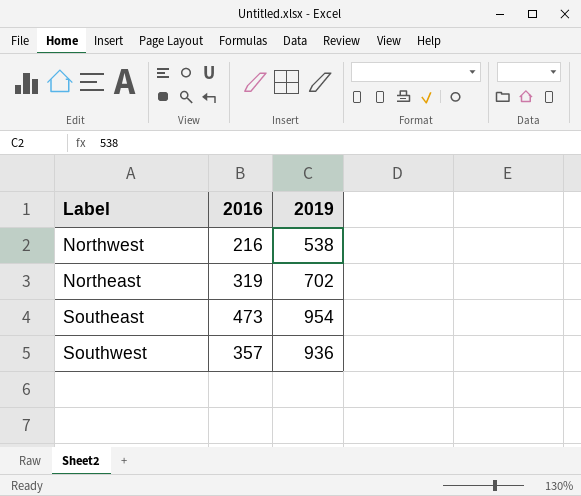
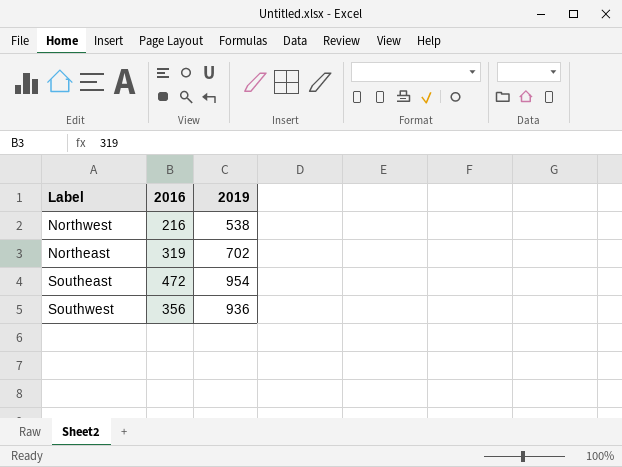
Southeast | 2016: 473 -> 472
Southwest | 2016: 357 -> 356

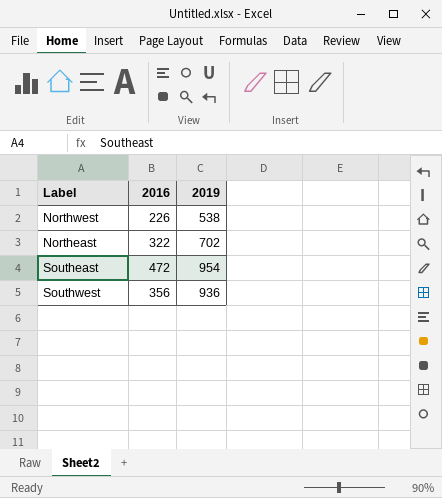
Northwest | 2016: 216 -> 226
Northeast | 2016: 319 -> 322

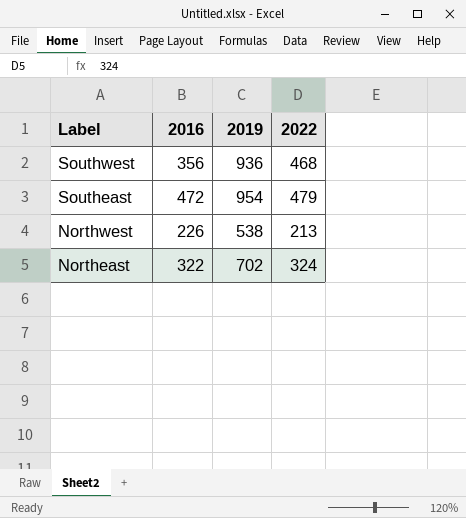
row order: none -> Label descending
column 2022 | position: none -> 4

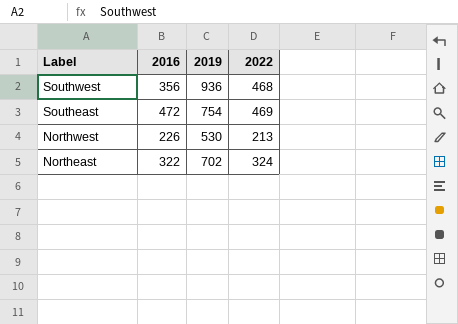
Southeast | 2019: 954 -> 754
Southeast | 2022: 479 -> 469
Northwest | 2019: 538 -> 530

